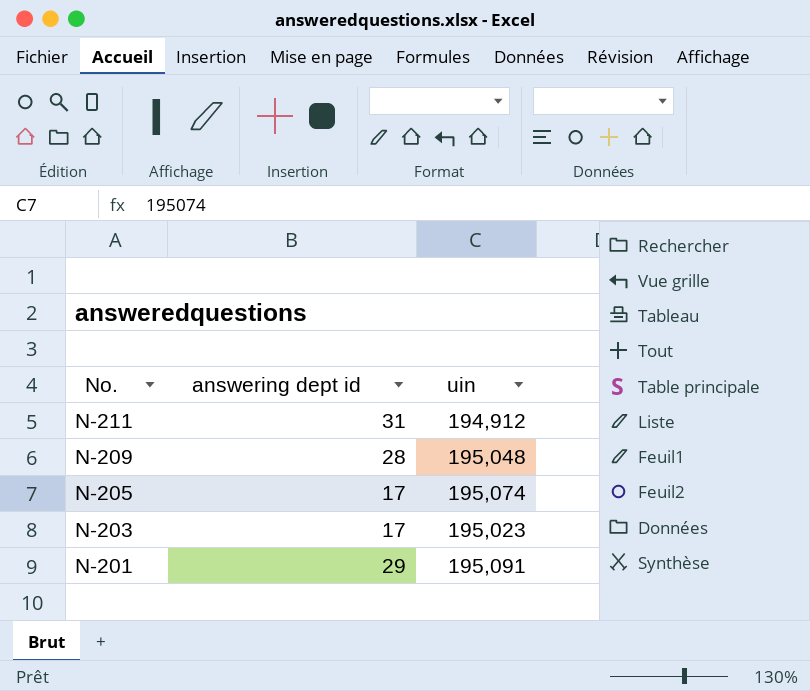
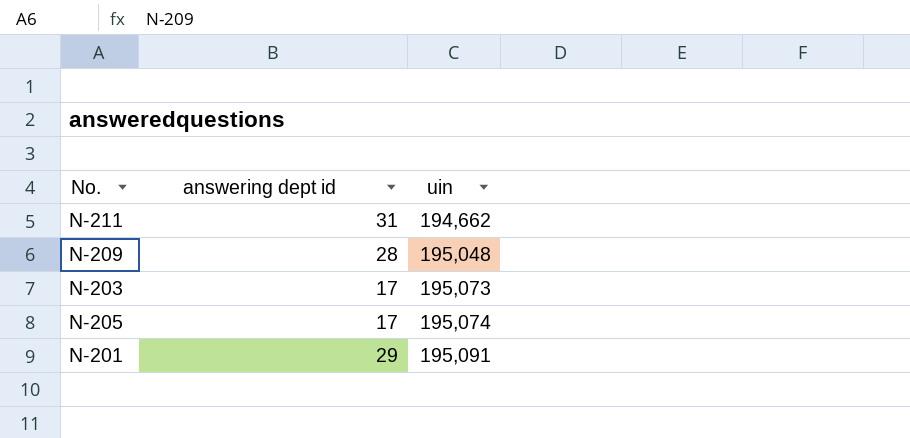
row order: No. descending -> uin ascending
N-211 | uin: 194,912 -> 194,662
N-203 | uin: 195,023 -> 195,073

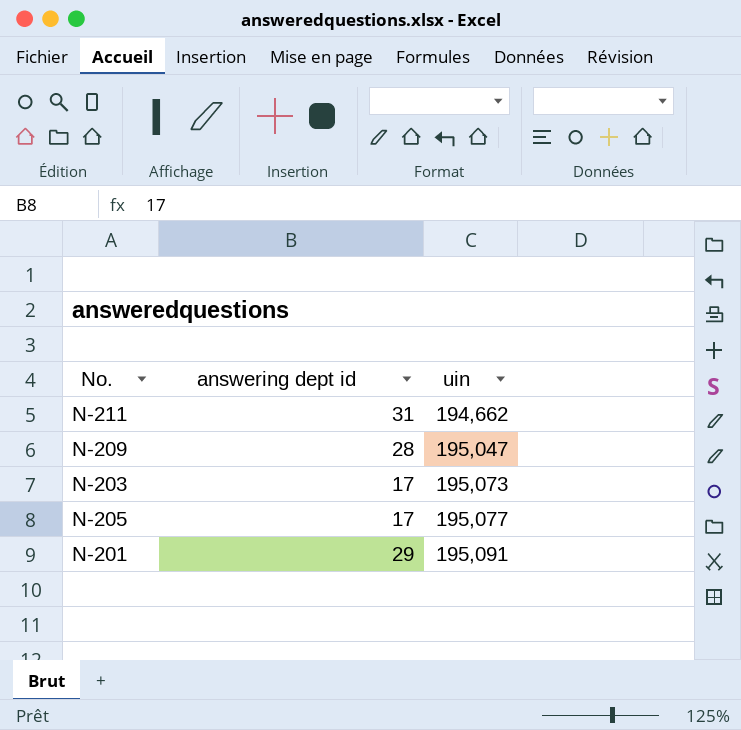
N-209 | uin: 195,048 -> 195,047
N-205 | uin: 195,074 -> 195,077

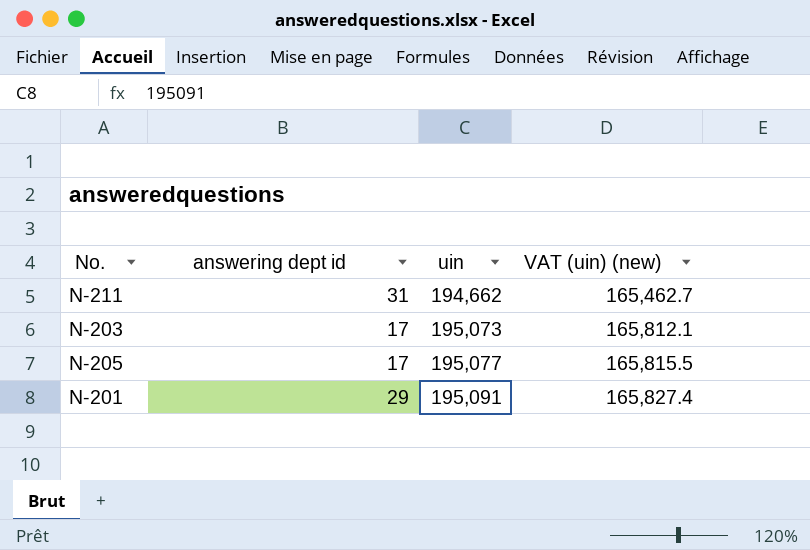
column VAT (uin) (new) | formula: none -> [uin] * 0.85
row N-209: 28 | 195,047 -> none

